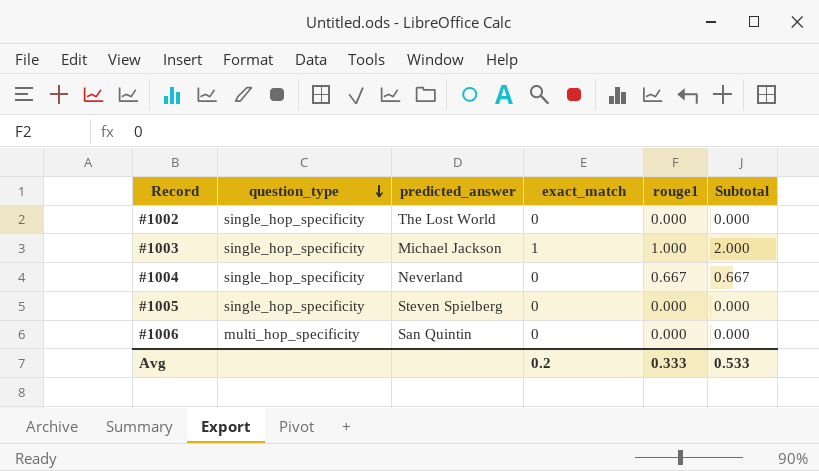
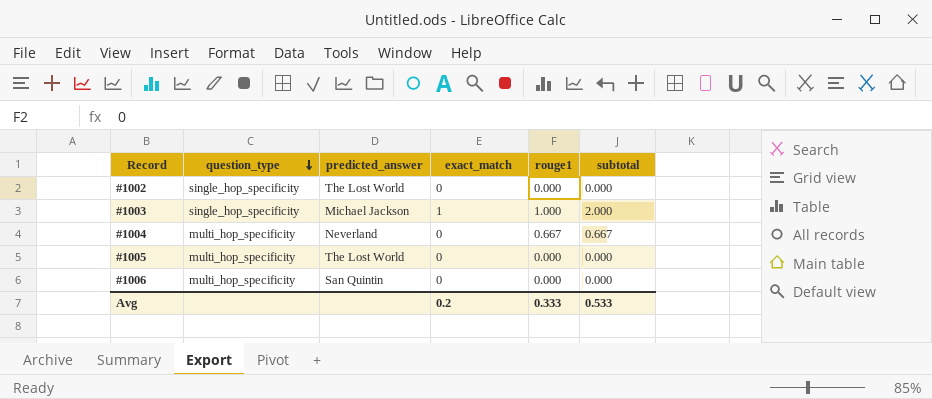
column name: Subtotal -> subtotal
#1004 | question_type: single_hop_specificity -> multi_hop_specificity
#1005 | question_type: single_hop_specificity -> multi_hop_specificity
#1005 | predicted_answer: Steven Spielberg -> The Lost World

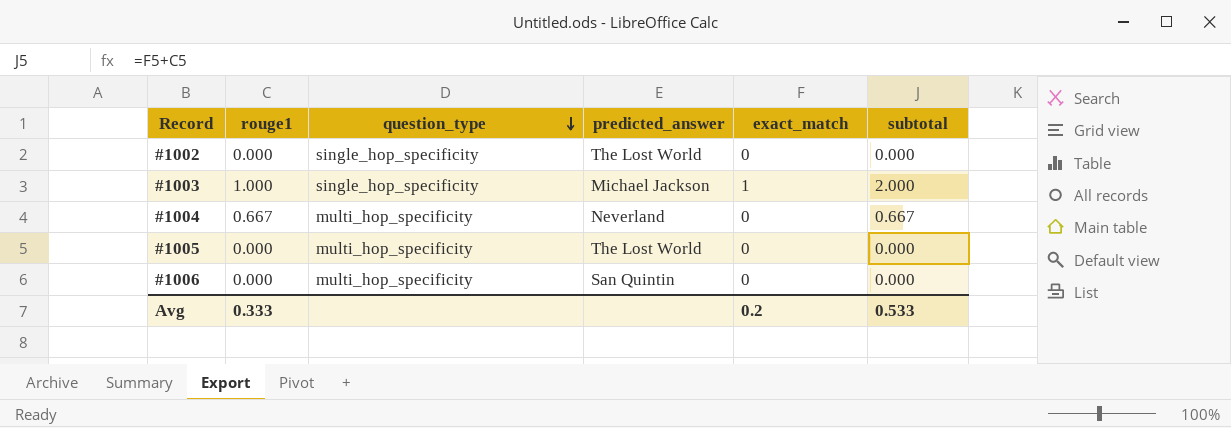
column rouge1 | position: 5 -> 2

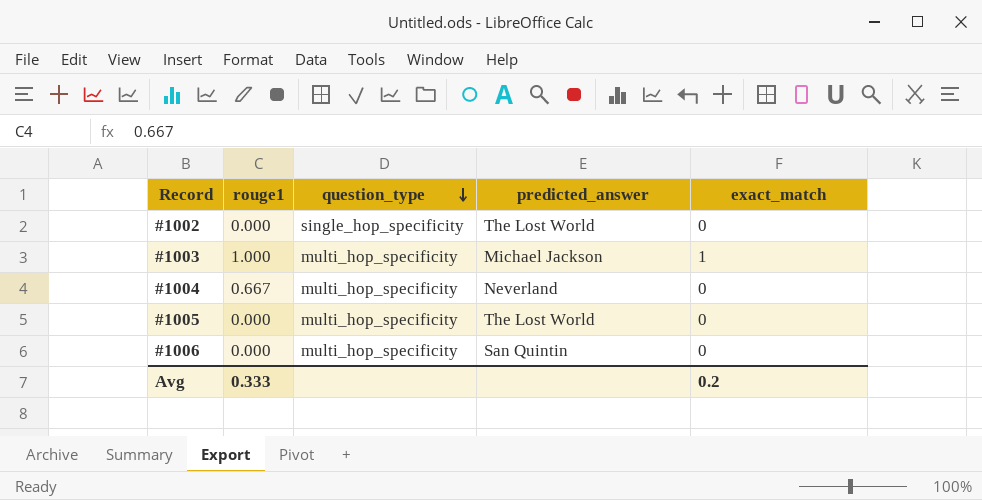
column subtotal | formula: [rouge1] + [exact_match] -> none
#1003 | question_type: single_hop_specificity -> multi_hop_specificity

